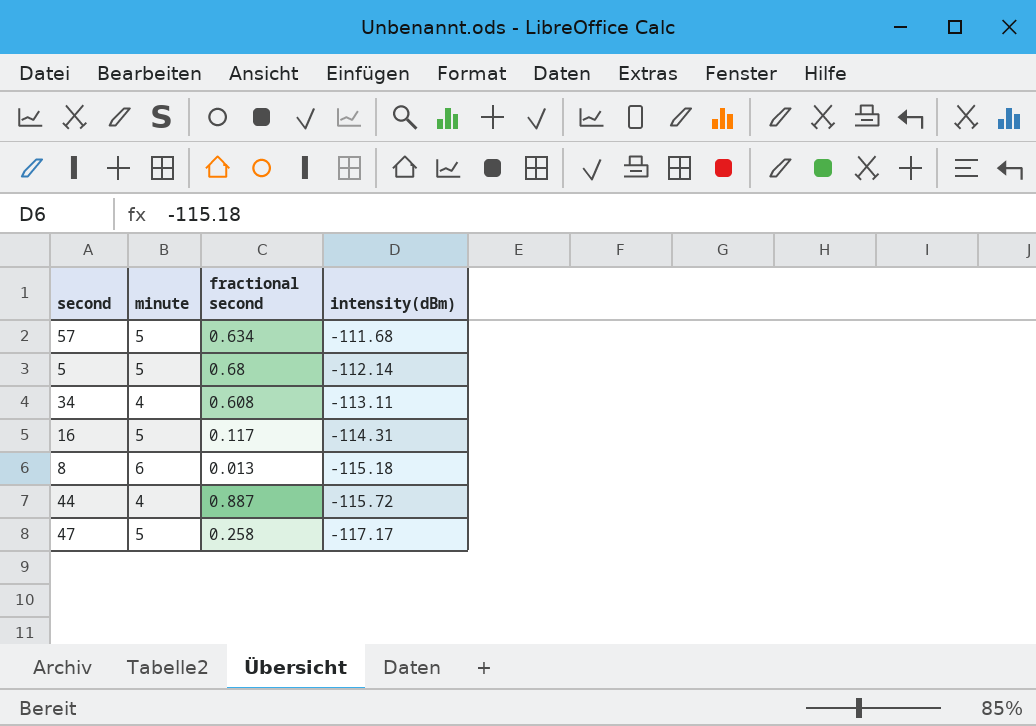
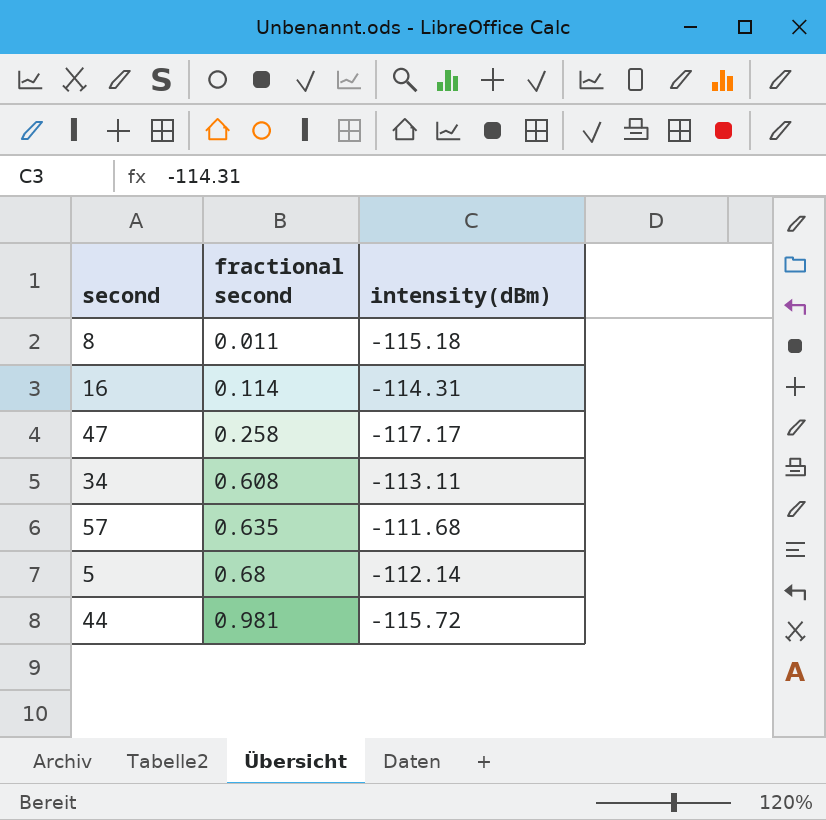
row order: intensity(dBm) descending -> fractional second ascending
column minute | position: 2 -> none
8 | fractional second: 0.013 -> 0.011
16 | fractional second: 0.117 -> 0.114
57 | fractional second: 0.634 -> 0.635
44 | fractional second: 0.887 -> 0.981

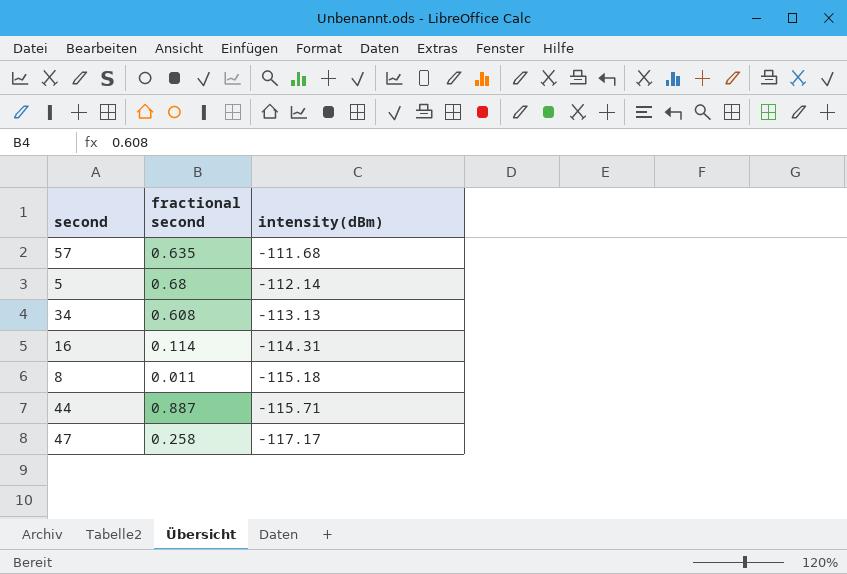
row order: fractional second ascending -> intensity(dBm) descending
34 | intensity(dBm): -113.11 -> -113.13
44 | fractional second: 0.981 -> 0.887
44 | intensity(dBm): -115.72 -> -115.71

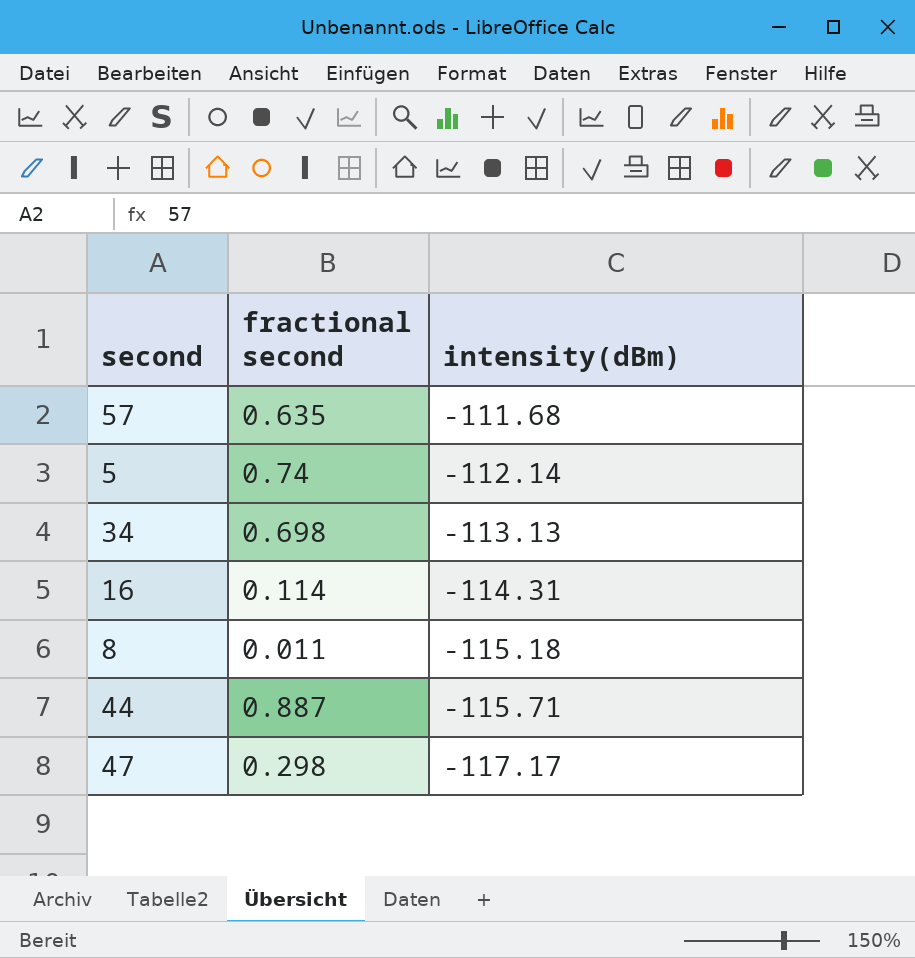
5 | fractional second: 0.68 -> 0.74
34 | fractional second: 0.608 -> 0.698
47 | fractional second: 0.258 -> 0.298

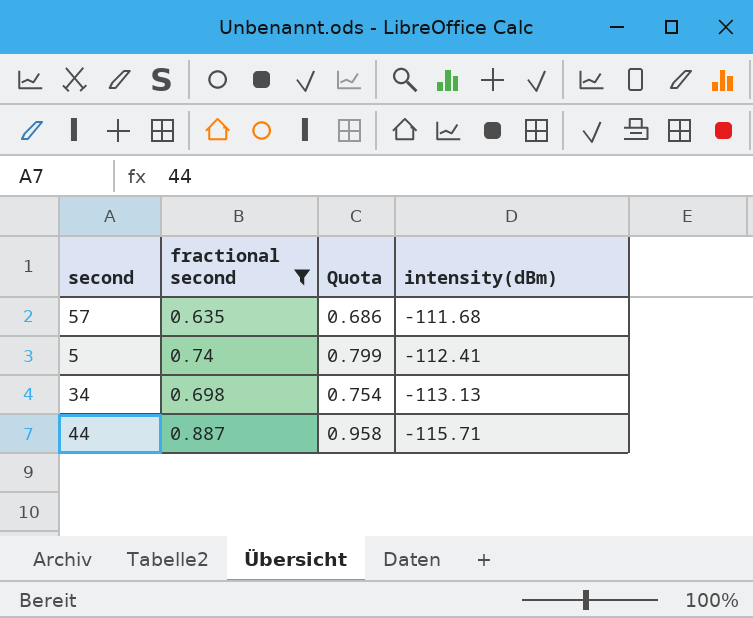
filter: none -> fractional second >= 0.635
column Quota | formula: none -> [fractional second] * 1.08
5 | intensity(dBm): -112.14 -> -112.41

